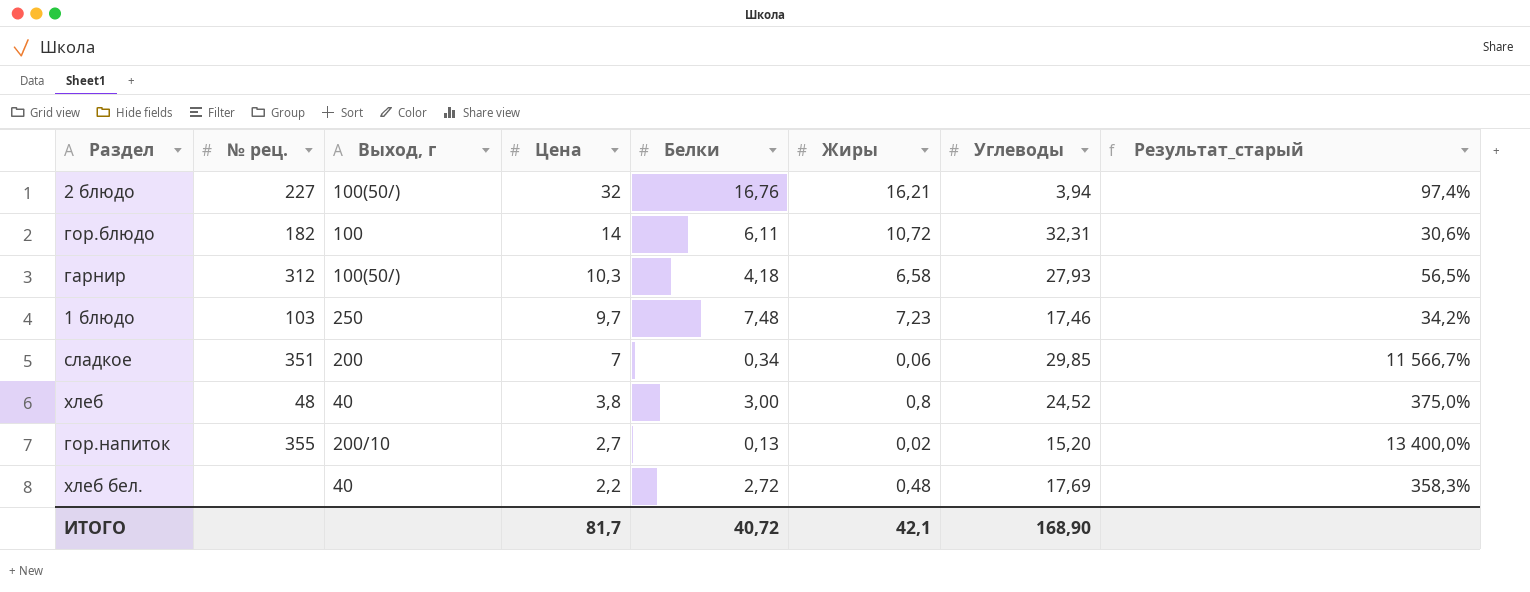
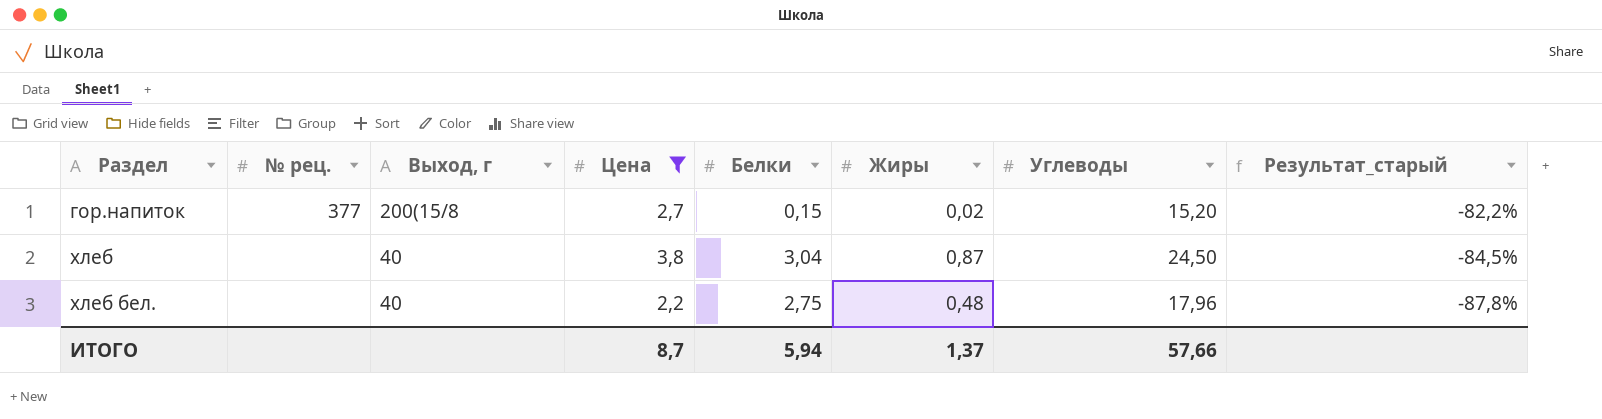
filter: none -> Цена <= 3,8
row order: Цена descending -> Раздел ascending
column Результат_старый | formula: ([Цена] - [Жиры]) / [Жиры] -> ([Цена] - [Углеводы]) / [Углеводы]
гор.напиток | № рец.: 355 -> 377
гор.напиток | Выход, г: 200/10 -> 200(15/8
гор.напиток | Белки: 0,13 -> 0,15
хлеб | № рец.: 48 -> none
хлеб | Белки: 3,00 -> 3,04
хлеб | Жиры: 0,8 -> 0,87
хлеб | Углеводы: 24,52 -> 24,50
хлеб бел. | Белки: 2,72 -> 2,75
хлеб бел. | Углеводы: 17,69 -> 17,96
ИТОГО | Цена: 81,7 -> 8,7
ИТОГО | Белки: 40,72 -> 5,94
ИТОГО | Жиры: 42,1 -> 1,37
ИТОГО | Углеводы: 168,90 -> 57,66

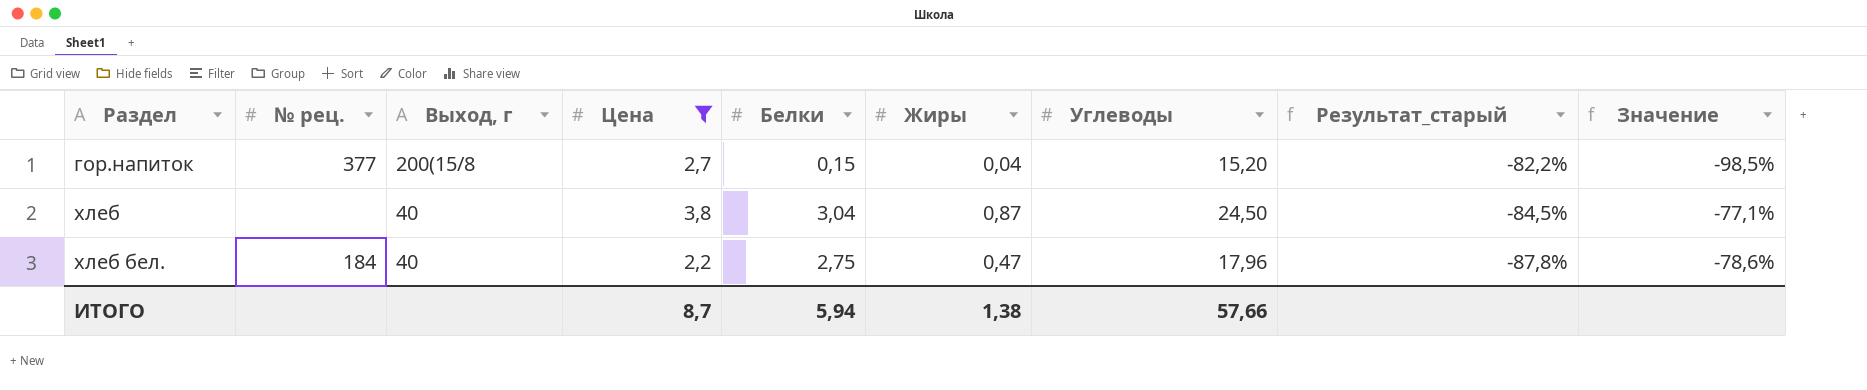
column Значение | formula: none -> ([Жиры] - [Цена]) / [Цена]
гор.напиток | Жиры: 0,02 -> 0,04
хлеб бел. | № рец.: none -> 184
хлеб бел. | Жиры: 0,48 -> 0,47
ИТОГО | Жиры: 1,37 -> 1,38

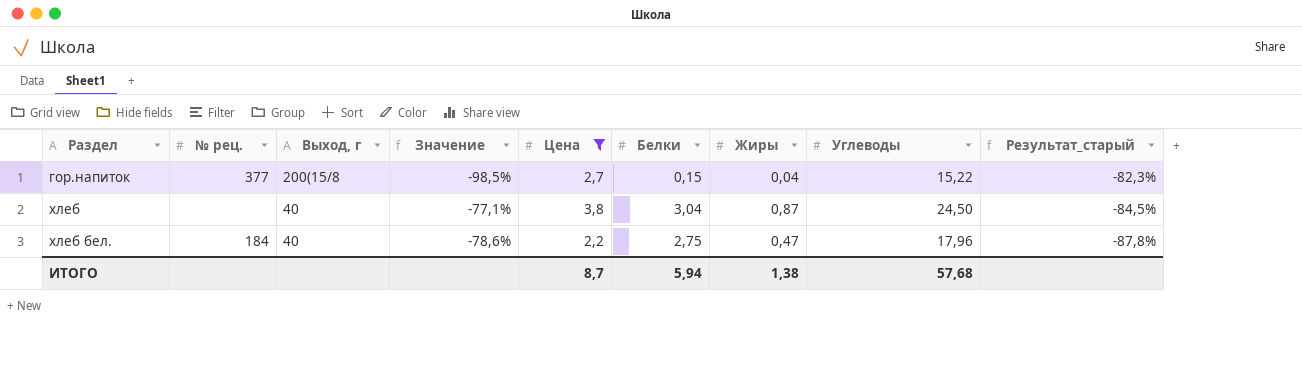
column Значение | position: 9 -> 4
гор.напиток | Углеводы: 15,20 -> 15,22
гор.напиток | Результат_старый: -82,2% -> -82,3%
ИТОГО | Углеводы: 57,66 -> 57,68

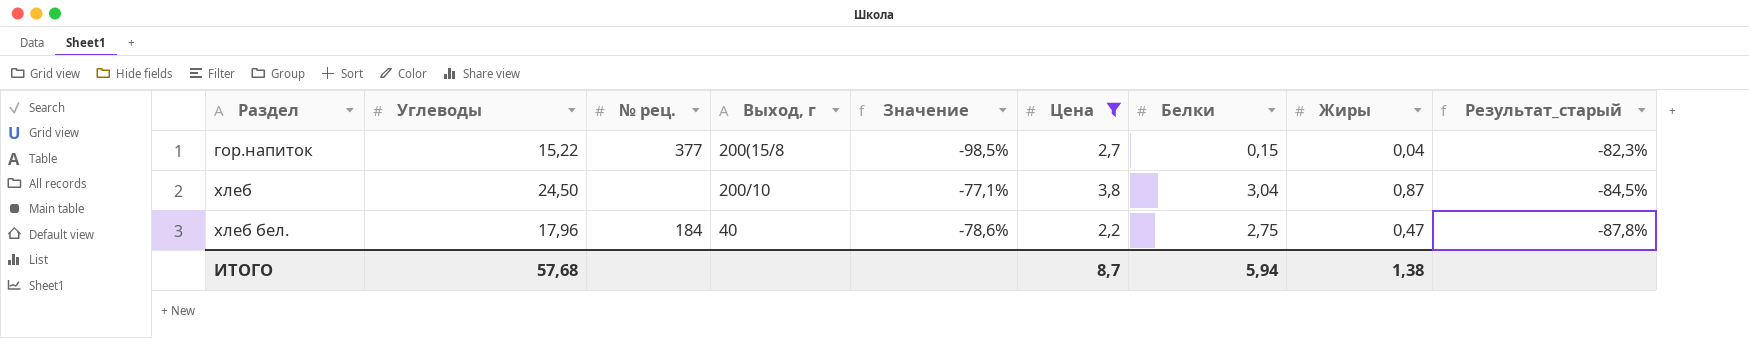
column Углеводы | position: 8 -> 2
хлеб | Выход, г: 40 -> 200/10

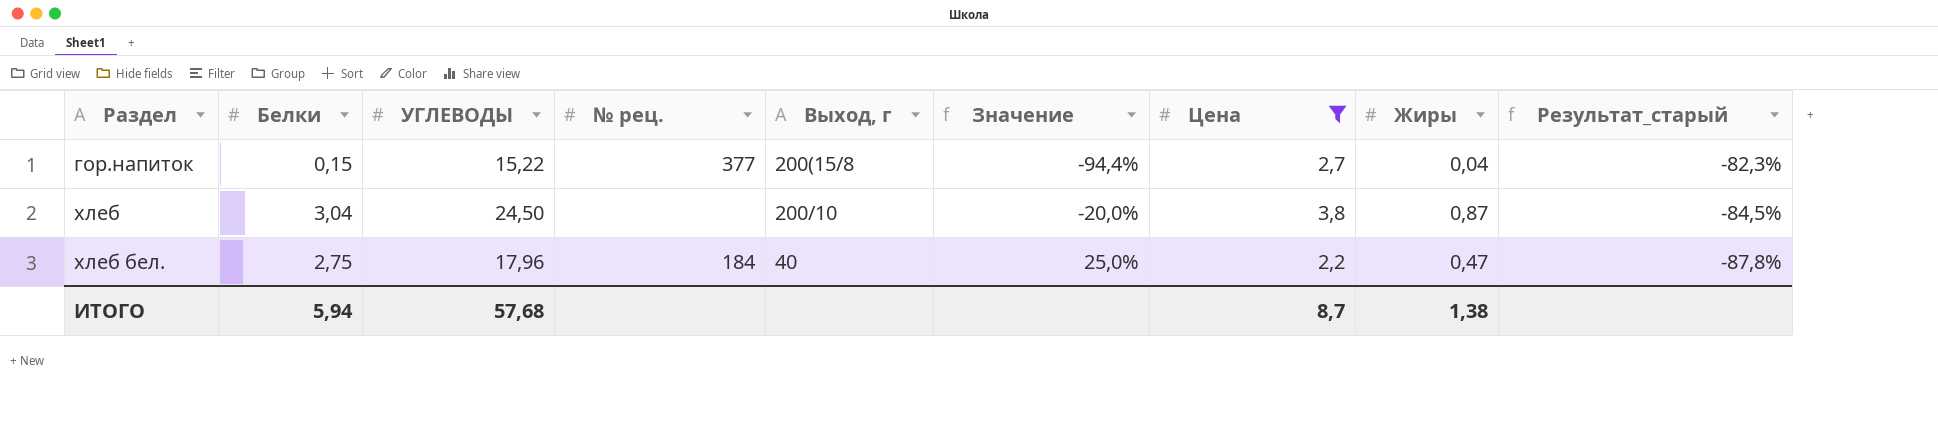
column Белки | position: 7 -> 2
column name: Углеводы -> УГЛЕВОДЫ
column Значение | formula: ([Жиры] - [Цена]) / [Цена] -> ([Белки] - [Цена]) / [Цена]

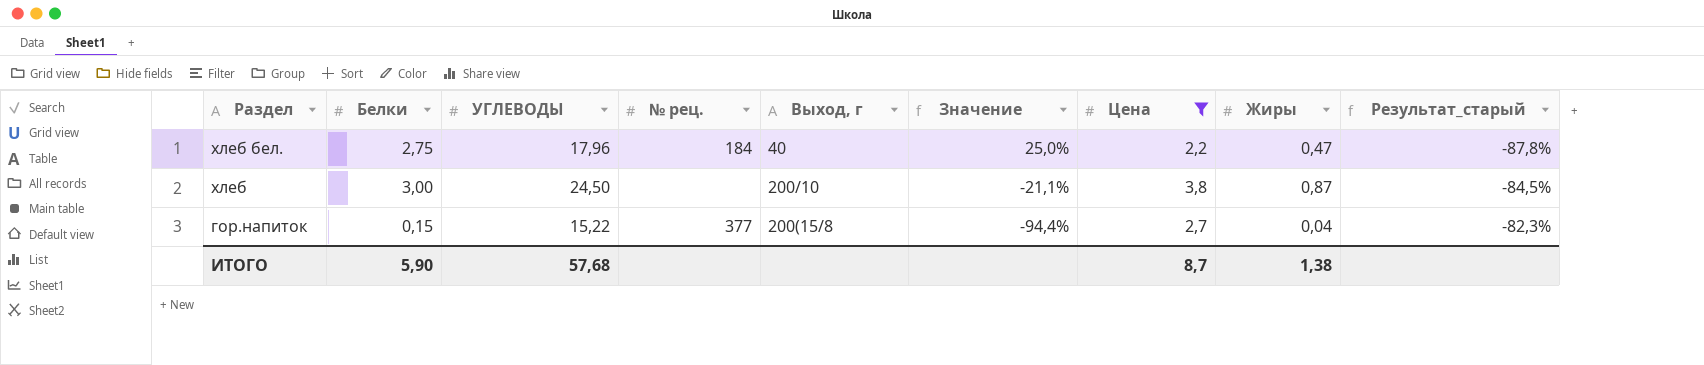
row order: Раздел ascending -> Раздел descending
хлеб | Белки: 3,04 -> 3,00
хлеб | Значение: -20,0% -> -21,1%
ИТОГО | Белки: 5,94 -> 5,90

